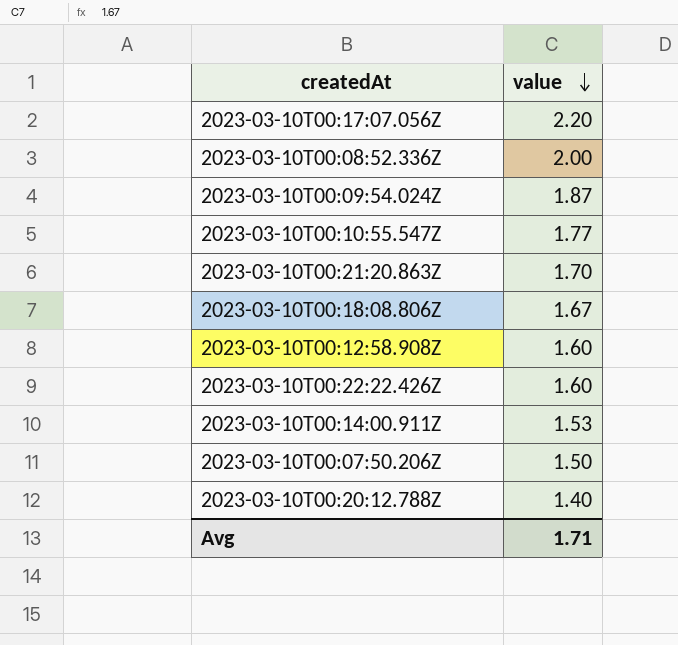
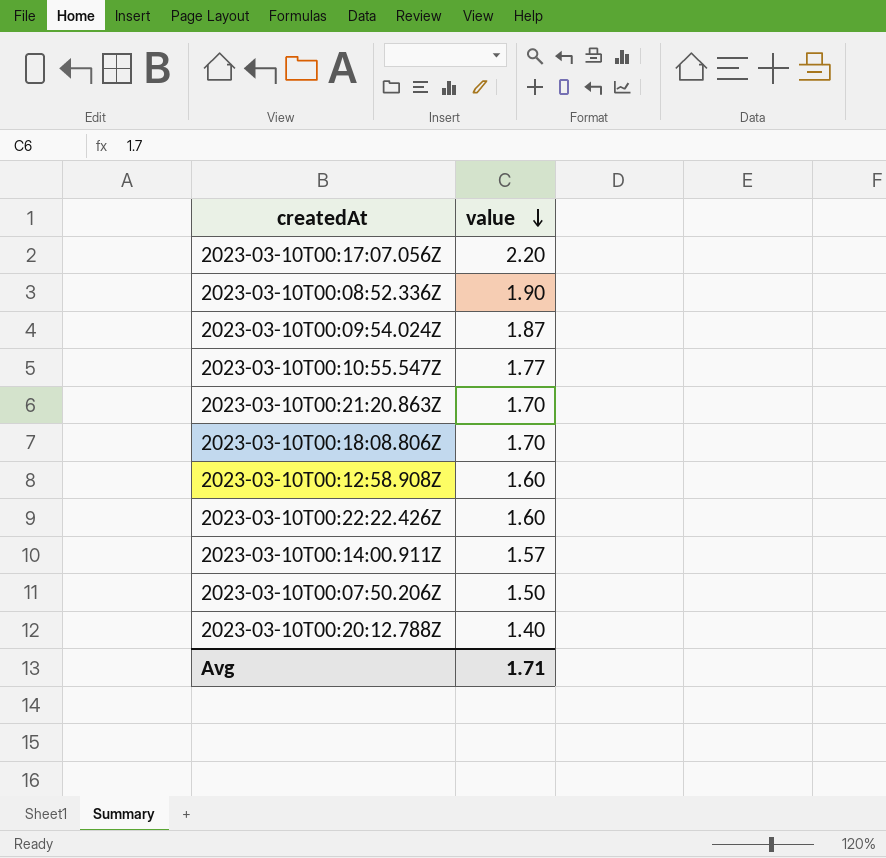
2023-03-10T00:08:52.336Z | value: 2.00 -> 1.90
2023-03-10T00:18:08.806Z | value: 1.67 -> 1.70
2023-03-10T00:14:00.911Z | value: 1.53 -> 1.57

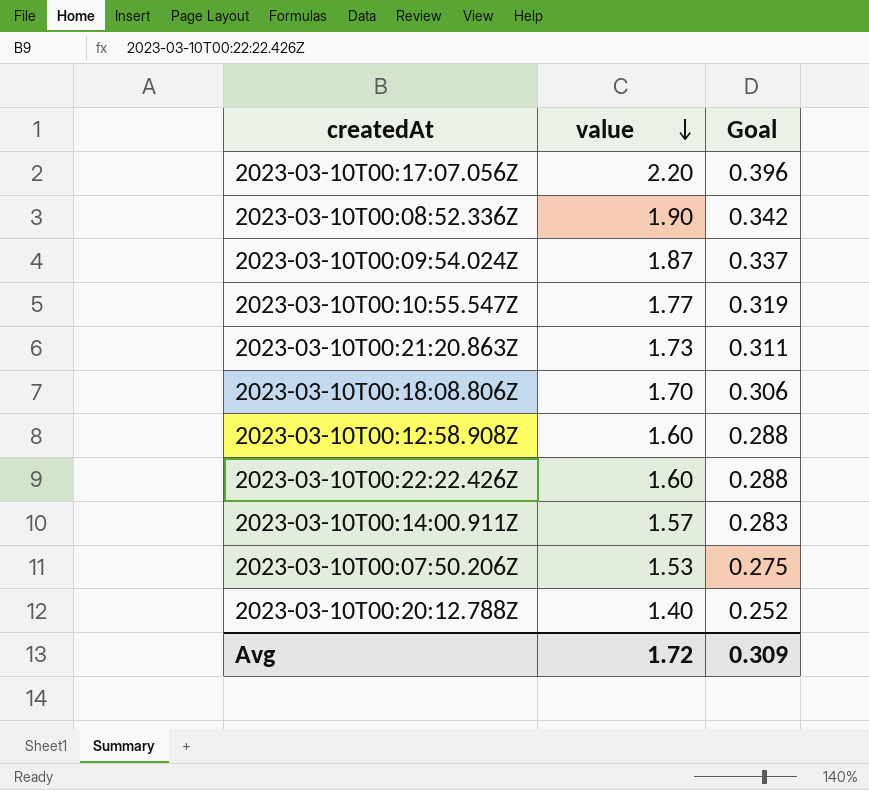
column Goal | formula: none -> [value] * 0.18
2023-03-10T00:21:20.863Z | value: 1.70 -> 1.73
2023-03-10T00:07:50.206Z | value: 1.50 -> 1.53
Avg | value: 1.71 -> 1.72

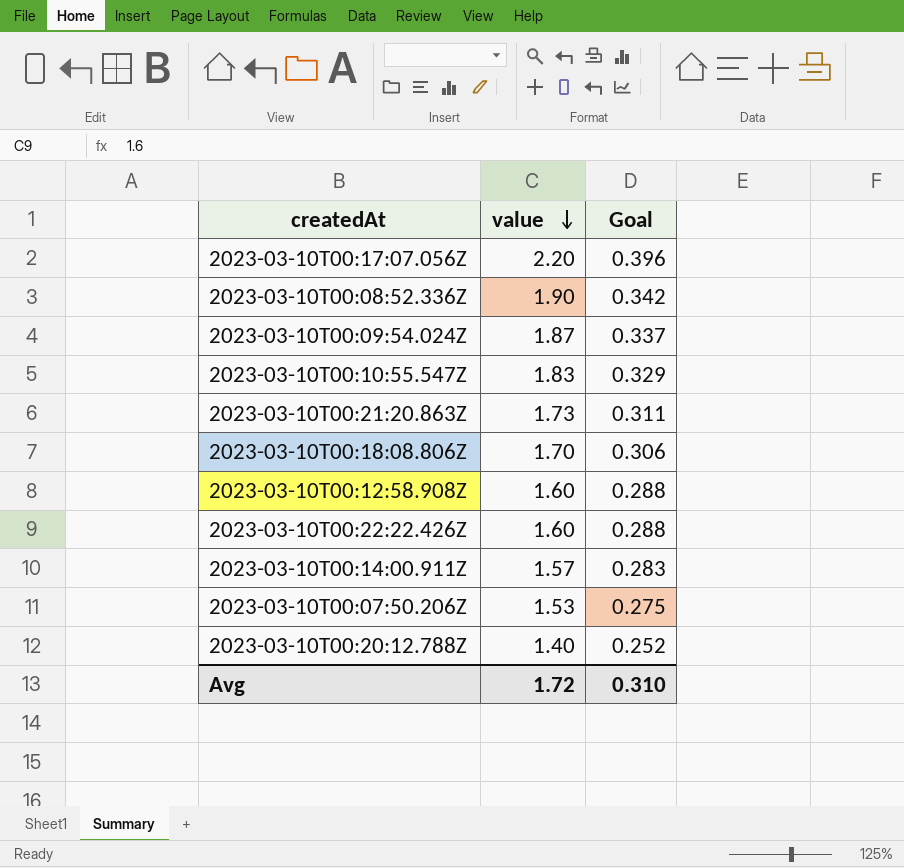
2023-03-10T00:10:55.547Z | value: 1.77 -> 1.83
2023-03-10T00:10:55.547Z | Goal: 0.319 -> 0.329
Avg | Goal: 0.309 -> 0.310

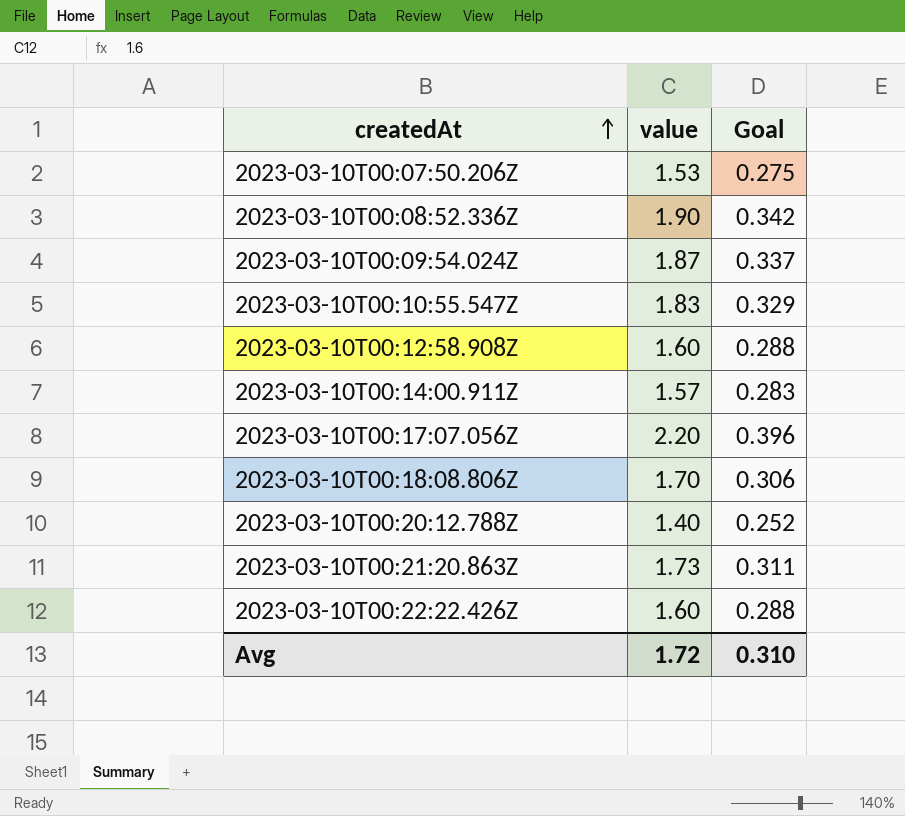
row order: value descending -> createdAt ascending

